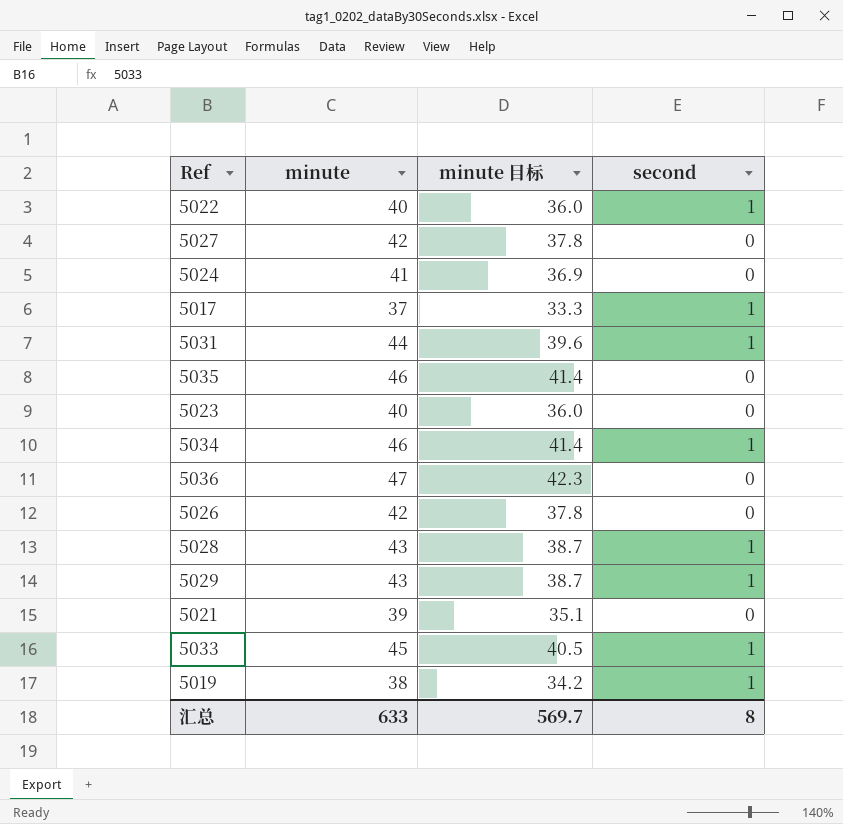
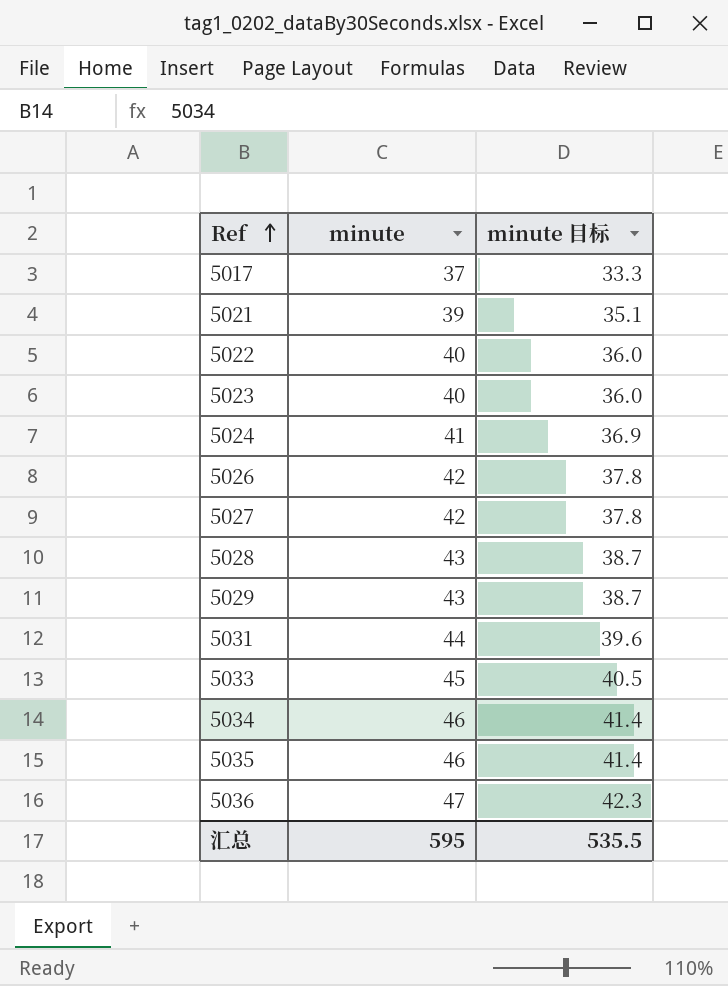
row order: none -> Ref ascending
column second | position: 4 -> none
row 5019: 38 | 34.2 | 1 -> none
汇总 | minute: 633 -> 595
汇总 | minute 目标: 569.7 -> 535.5

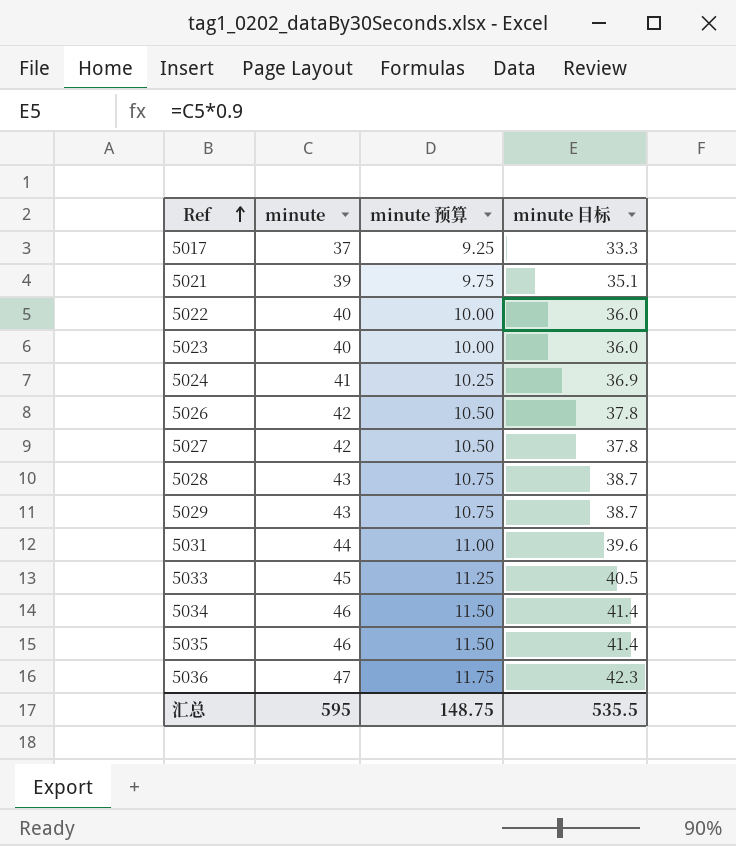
column minute 预算 | formula: none -> [minute] * 0.25

